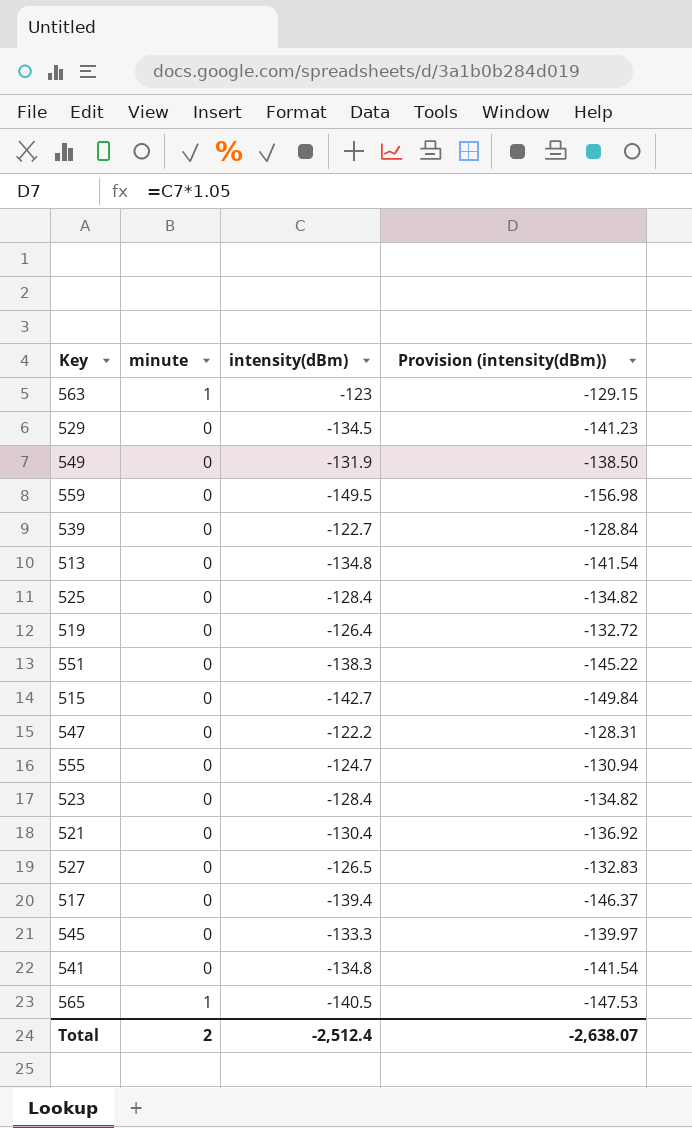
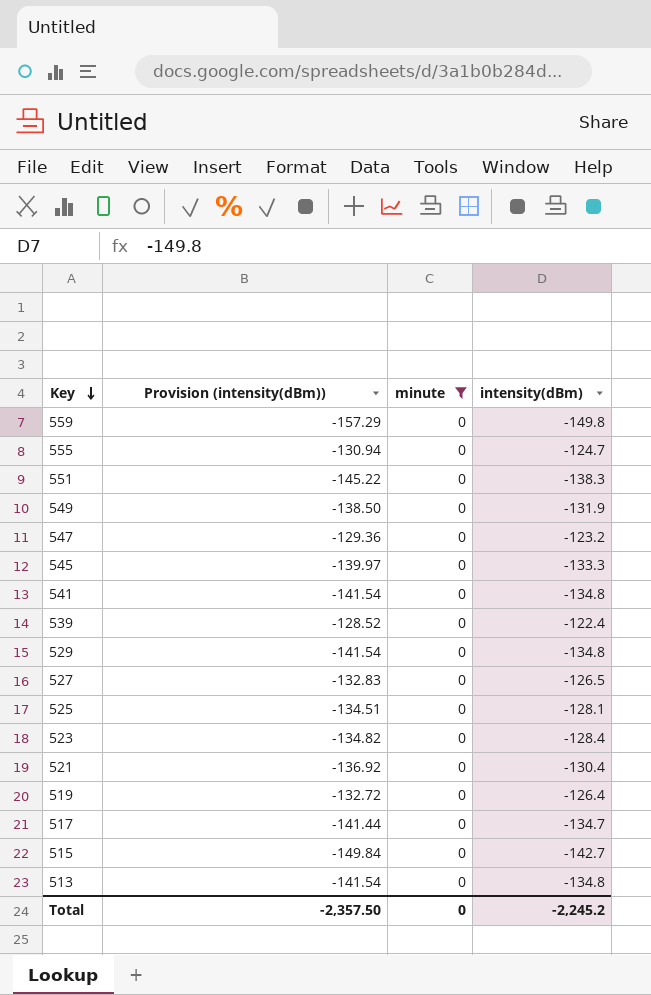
filter: none -> minute = 0
row order: none -> Key descending
column Provision (intensity(dBm)) | position: 4 -> 2
559 | Provision (intensity(dBm)): -156.98 -> -157.29
559 | intensity(dBm): -149.5 -> -149.8
547 | Provision (intensity(dBm)): -128.31 -> -129.36
547 | intensity(dBm): -122.2 -> -123.2
539 | Provision (intensity(dBm)): -128.84 -> -128.52
539 | intensity(dBm): -122.7 -> -122.4
529 | Provision (intensity(dBm)): -141.23 -> -141.54
529 | intensity(dBm): -134.5 -> -134.8
525 | Provision (intensity(dBm)): -134.82 -> -134.51
525 | intensity(dBm): -128.4 -> -128.1
517 | Provision (intensity(dBm)): -146.37 -> -141.44
517 | intensity(dBm): -139.4 -> -134.7
Total | Provision (intensity(dBm)): -2,638.07 -> -2,357.50
Total | minute: 2 -> 0
Total | intensity(dBm): -2,512.4 -> -2,245.2

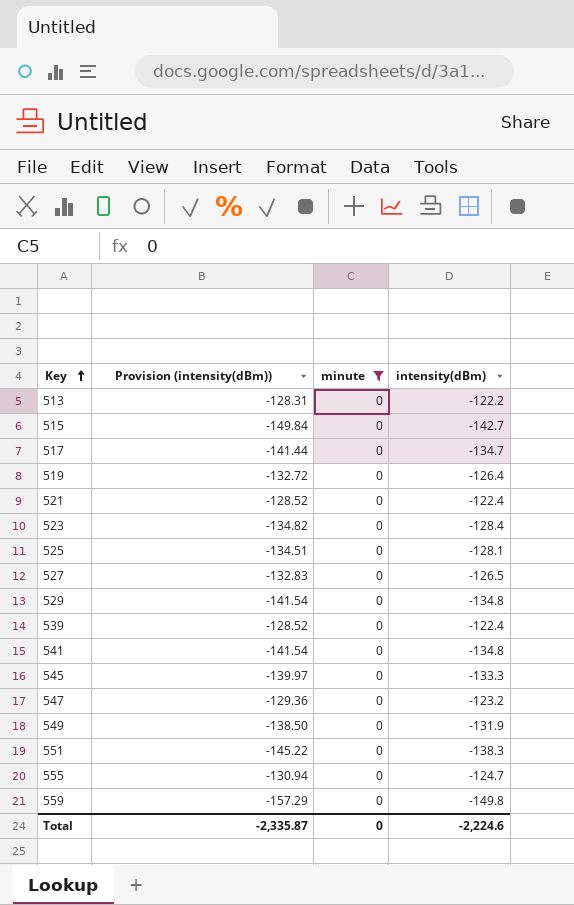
row order: Key descending -> Key ascending
513 | Provision (intensity(dBm)): -141.54 -> -128.31
513 | intensity(dBm): -134.8 -> -122.2
521 | Provision (intensity(dBm)): -136.92 -> -128.52
521 | intensity(dBm): -130.4 -> -122.4
Total | Provision (intensity(dBm)): -2,357.50 -> -2,335.87
Total | intensity(dBm): -2,245.2 -> -2,224.6

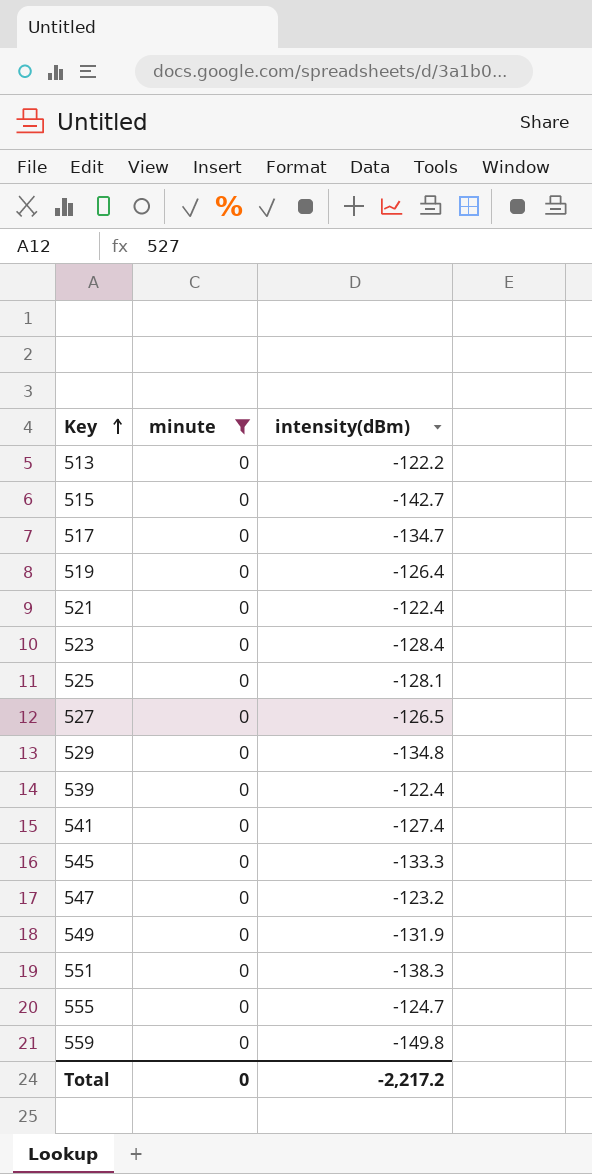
column Provision (intensity(dBm)) | formula: [intensity(dBm)] * 1.05 -> none
541 | intensity(dBm): -134.8 -> -127.4
Total | intensity(dBm): -2,224.6 -> -2,217.2

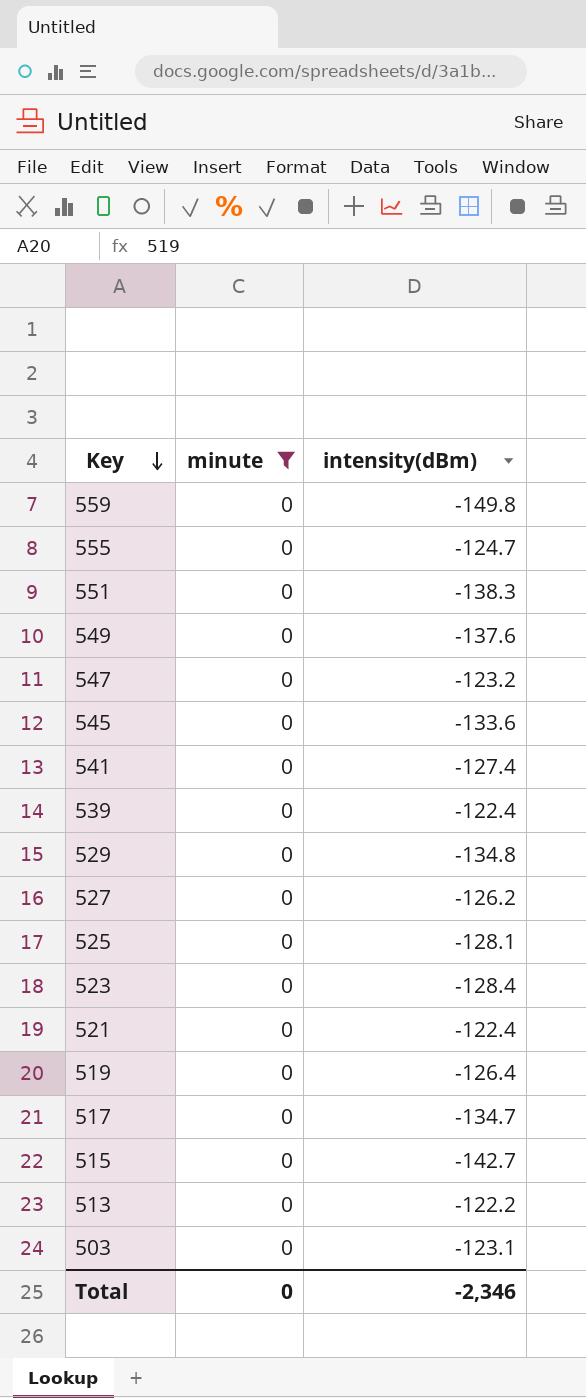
row order: Key ascending -> Key descending
549 | intensity(dBm): -131.9 -> -137.6
545 | intensity(dBm): -133.3 -> -133.6
527 | intensity(dBm): -126.5 -> -126.2
row 503: none -> 0 | -123.1
Total | intensity(dBm): -2,217.2 -> -2,346

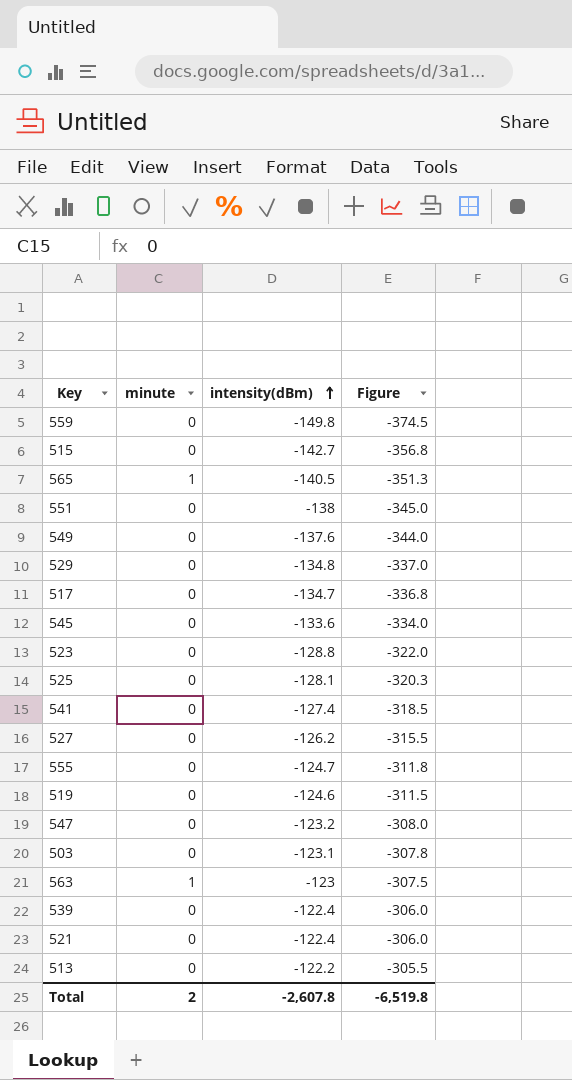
filter: minute = 0 -> none
row order: Key descending -> intensity(dBm) ascending
column Figure | formula: none -> [intensity(dBm)] * 2.5
551 | intensity(dBm): -138.3 -> -138
523 | intensity(dBm): -128.4 -> -128.8
519 | intensity(dBm): -126.4 -> -124.6
Total | minute: 0 -> 2
Total | intensity(dBm): -2,346 -> -2,607.8

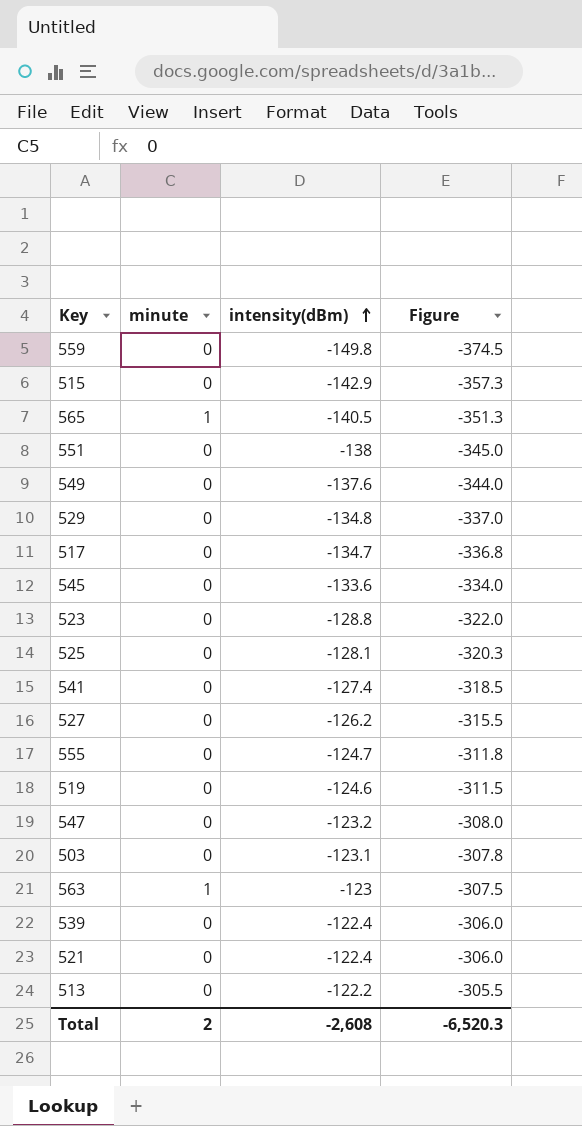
515 | intensity(dBm): -142.7 -> -142.9
515 | Figure: -356.8 -> -357.3
Total | intensity(dBm): -2,607.8 -> -2,608
Total | Figure: -6,519.8 -> -6,520.3

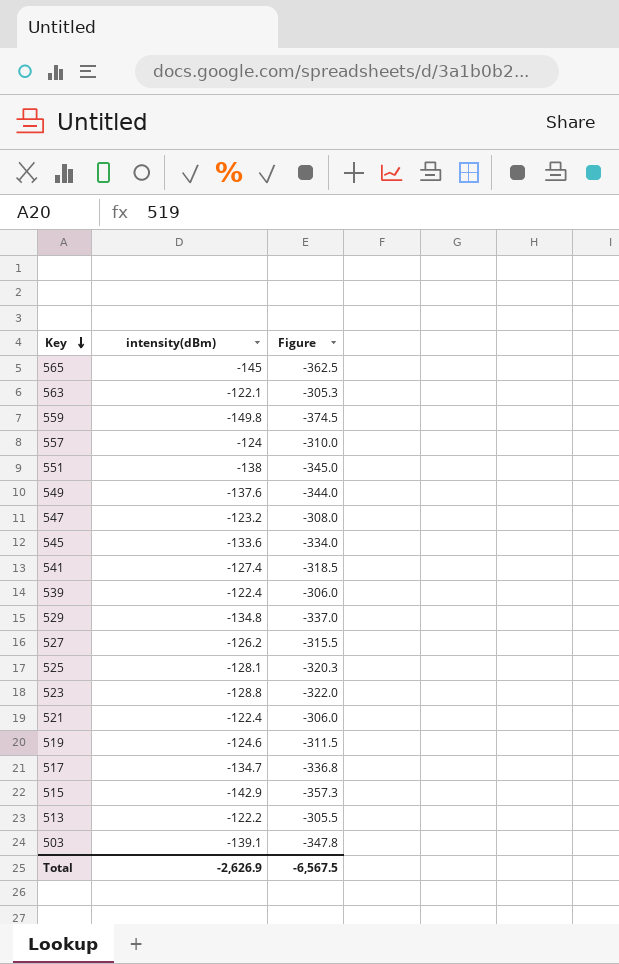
row order: intensity(dBm) ascending -> Key descending
column minute | position: 2 -> none
row 555: 0 | -124.7 | -311.8 -> none
565 | intensity(dBm): -140.5 -> -145
565 | Figure: -351.3 -> -362.5
563 | intensity(dBm): -123 -> -122.1
563 | Figure: -307.5 -> -305.3
row 557: none -> -124 | -310.0
503 | intensity(dBm): -123.1 -> -139.1
503 | Figure: -307.8 -> -347.8
Total | intensity(dBm): -2,608 -> -2,626.9
Total | Figure: -6,520.3 -> -6,567.5

